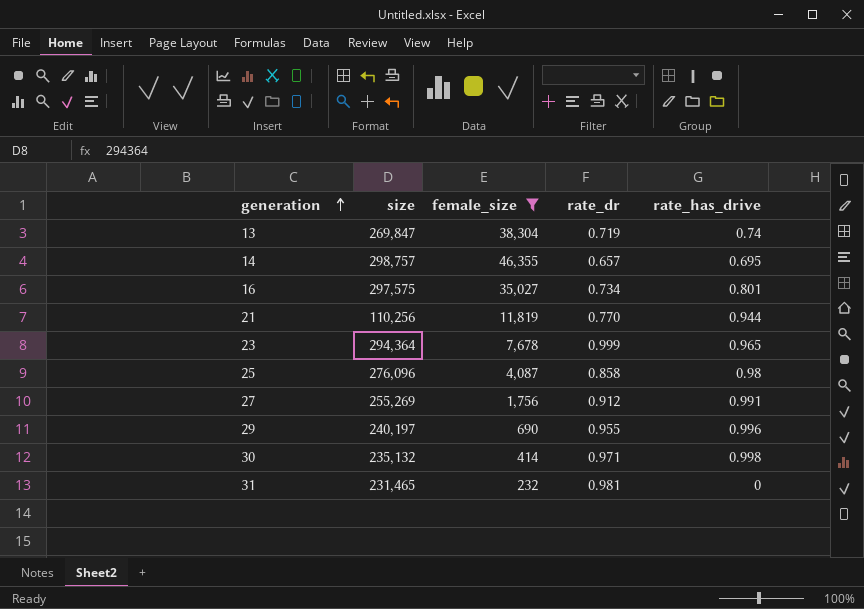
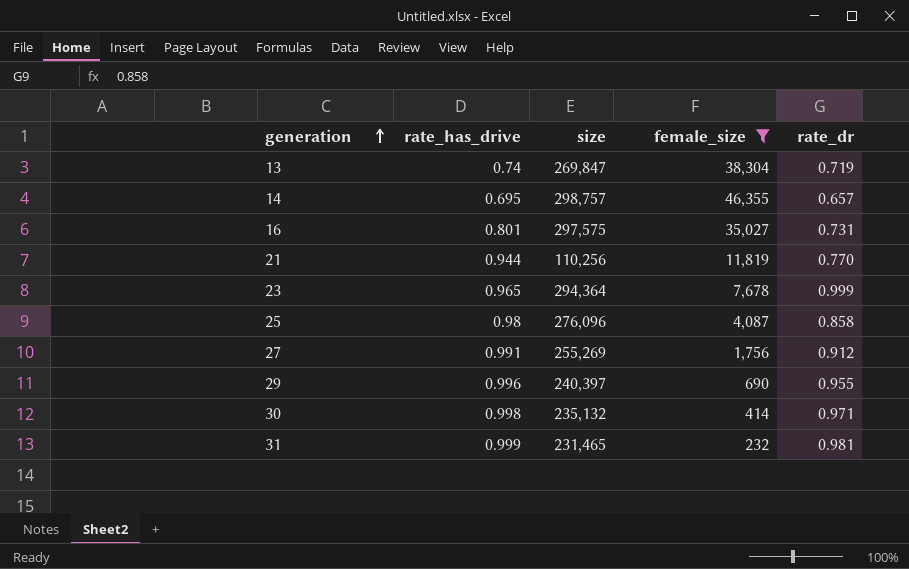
column rate_has_drive | position: 5 -> 2
16 | rate_dr: 0.734 -> 0.731
29 | size: 240,197 -> 240,397
31 | rate_has_drive: 0 -> 0.999

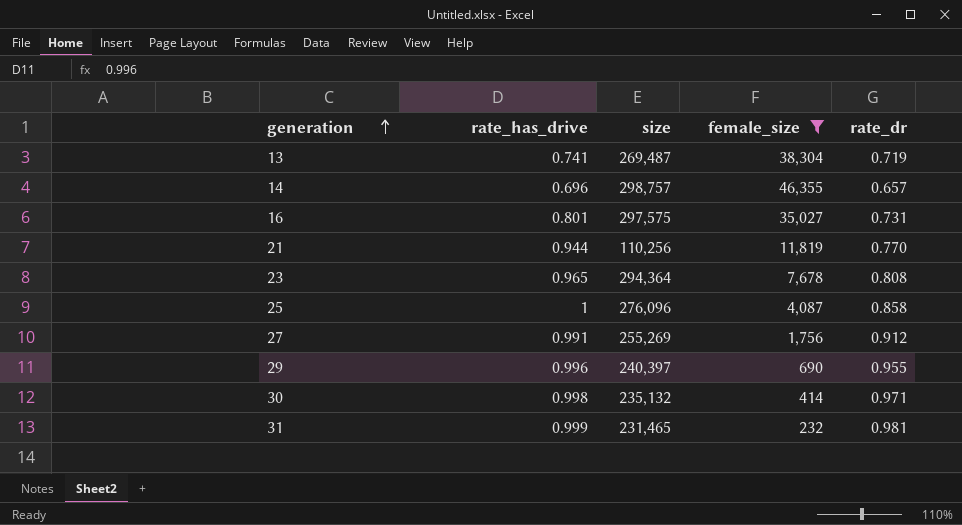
13 | rate_has_drive: 0.74 -> 0.741
13 | size: 269,847 -> 269,487
14 | rate_has_drive: 0.695 -> 0.696
23 | rate_dr: 0.999 -> 0.808
25 | rate_has_drive: 0.98 -> 1

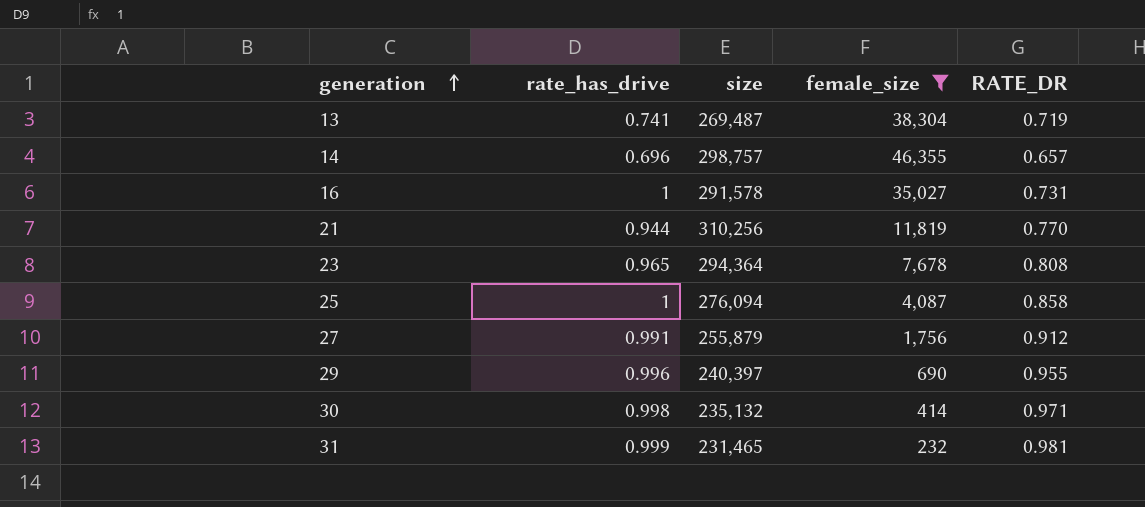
column name: rate_dr -> RATE_DR
16 | rate_has_drive: 0.801 -> 1
16 | size: 297,575 -> 291,578
21 | size: 110,256 -> 310,256
25 | size: 276,096 -> 276,094
27 | size: 255,269 -> 255,879

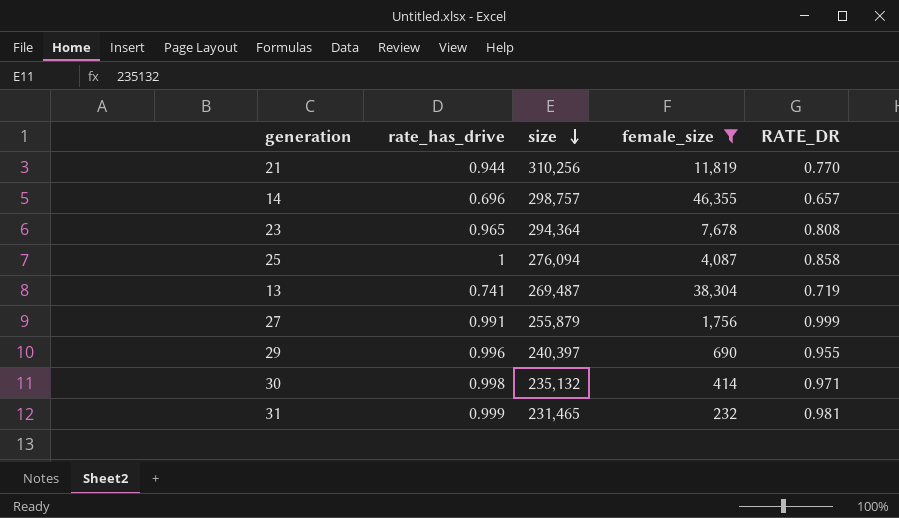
row order: generation ascending -> size descending
row 16: 1 | 291,578 | 35,027 | 0.731 -> none
27 | RATE_DR: 0.912 -> 0.999

